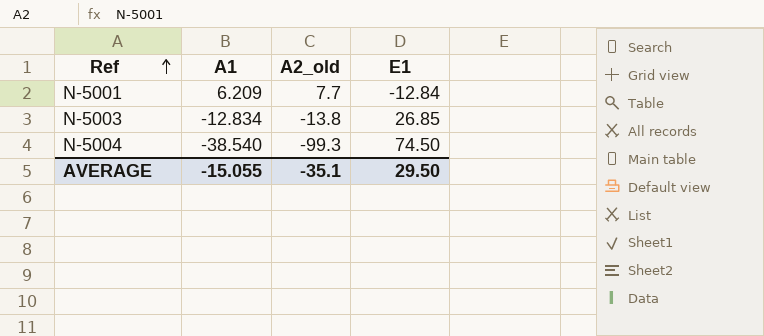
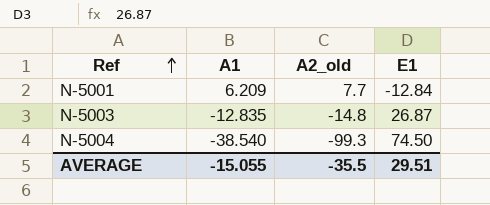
N-5003 | A1: -12.834 -> -12.835
N-5003 | A2_old: -13.8 -> -14.8
N-5003 | E1: 26.85 -> 26.87
AVERAGE | A2_old: -35.1 -> -35.5
AVERAGE | E1: 29.50 -> 29.51

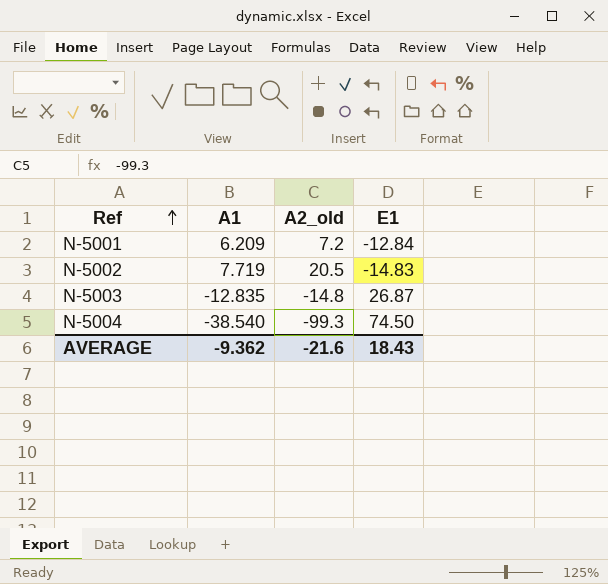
N-5001 | A2_old: 7.7 -> 7.2
row N-5002: none -> 7.719 | 20.5 | -14.83
AVERAGE | A1: -15.055 -> -9.362
AVERAGE | A2_old: -35.5 -> -21.6
AVERAGE | E1: 29.51 -> 18.43

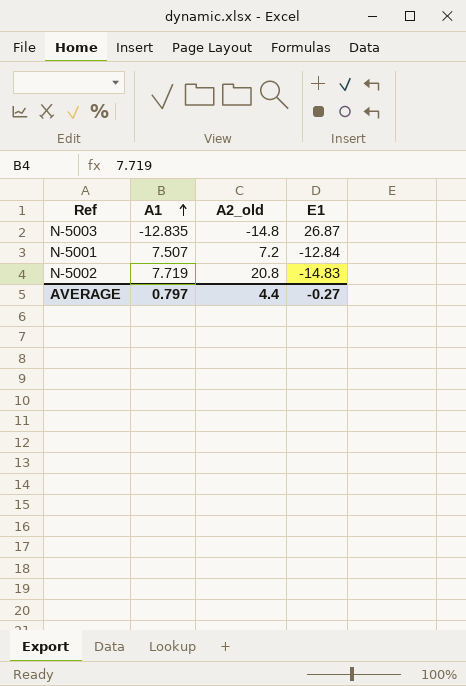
row order: Ref ascending -> A1 ascending
row N-5004: -38.540 | -99.3 | 74.50 -> none
N-5001 | A1: 6.209 -> 7.507
N-5002 | A2_old: 20.5 -> 20.8
AVERAGE | A1: -9.362 -> 0.797
AVERAGE | A2_old: -21.6 -> 4.4
AVERAGE | E1: 18.43 -> -0.27

